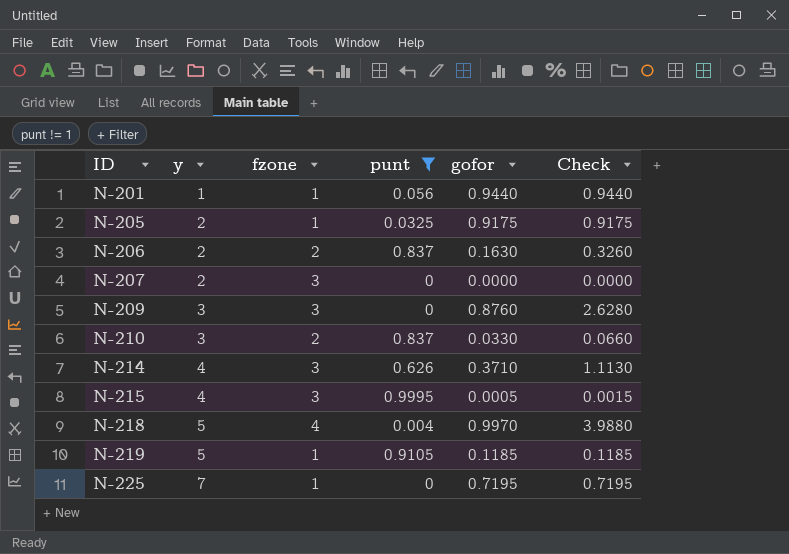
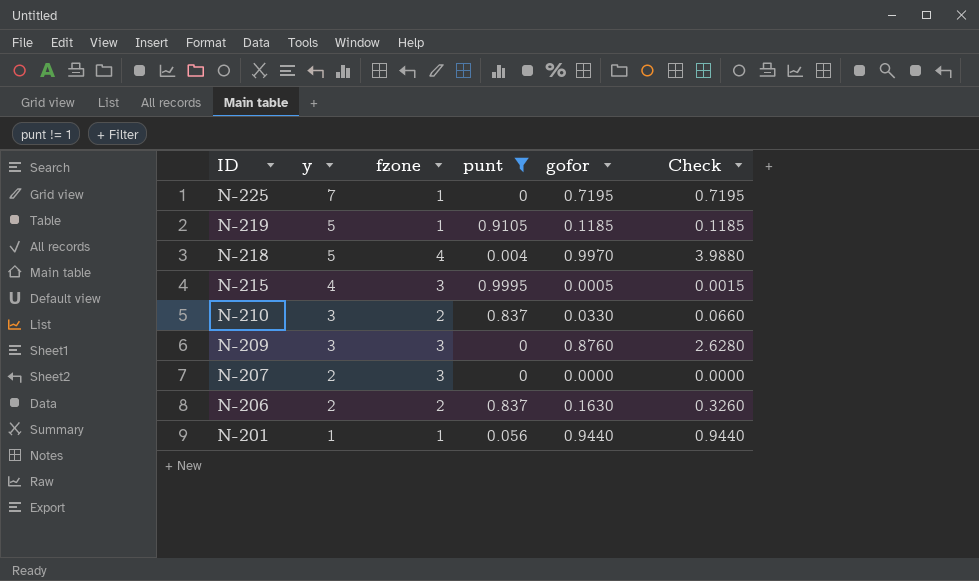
row order: ID ascending -> ID descending
row N-205: 2 | 1 | 0.0325 | 0.9175 | 0.9175 -> none
row N-214: 4 | 3 | 0.626 | 0.3710 | 1.1130 -> none

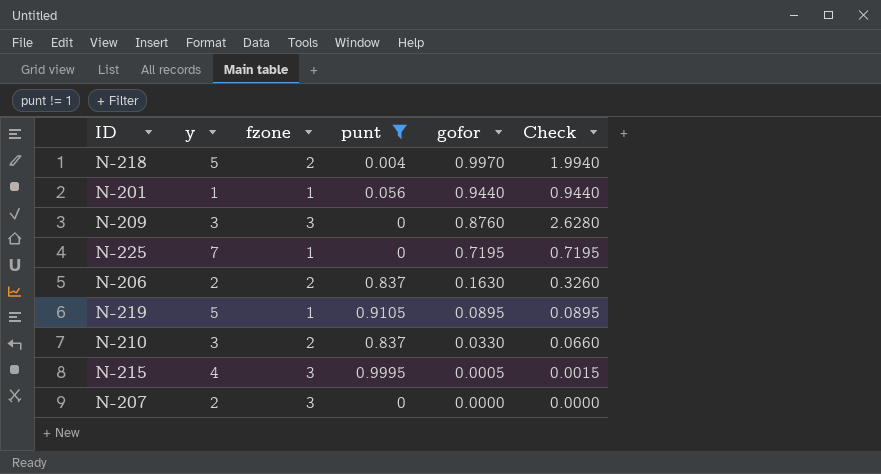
row order: ID descending -> gofor descending
N-218 | fzone: 4 -> 2
N-218 | Check: 3.9880 -> 1.9940
N-219 | gofor: 0.1185 -> 0.0895
N-219 | Check: 0.1185 -> 0.0895

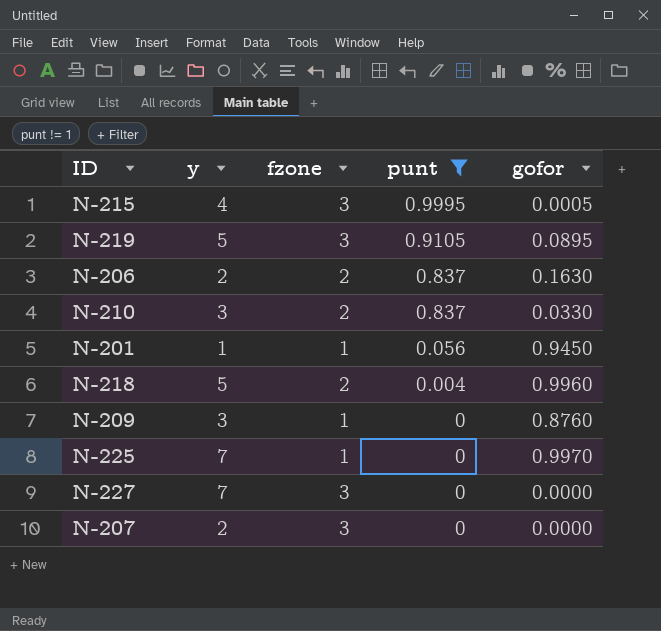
row order: gofor descending -> punt descending
column Check | formula: [fzone] * [gofor] -> none
N-219 | fzone: 1 -> 3
N-201 | gofor: 0.9440 -> 0.9450
N-218 | gofor: 0.9970 -> 0.9960
N-209 | fzone: 3 -> 1
N-225 | gofor: 0.7195 -> 0.9970
row N-227: none -> 7 | 3 | 0 | 0.0000

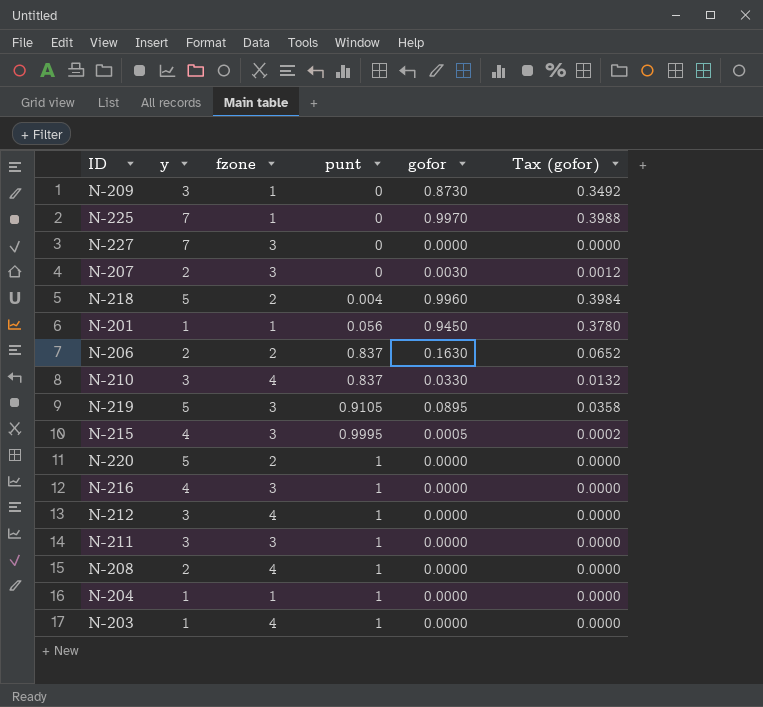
filter: punt != 1 -> none
row order: punt descending -> punt ascending
column Tax (gofor) | formula: none -> [gofor] * 0.4
N-209 | gofor: 0.8760 -> 0.8730
N-207 | gofor: 0.0000 -> 0.0030
N-210 | fzone: 2 -> 4

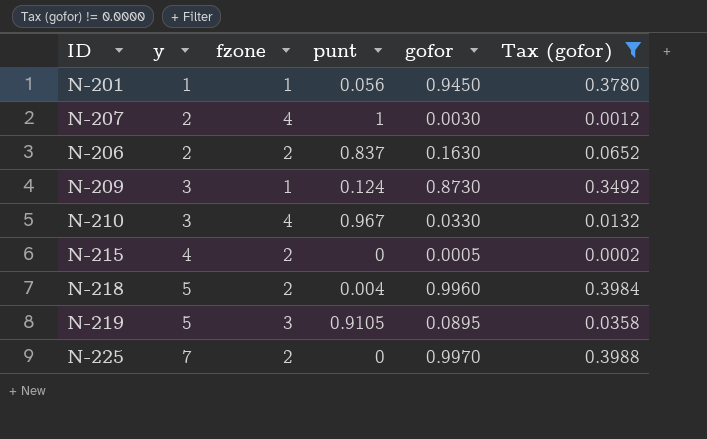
filter: none -> Tax (gofor) != 0.0000
row order: punt ascending -> y ascending
N-207 | fzone: 3 -> 4
N-207 | punt: 0 -> 1
N-209 | punt: 0 -> 0.124
N-210 | punt: 0.837 -> 0.967
N-215 | fzone: 3 -> 2
N-215 | punt: 0.9995 -> 0
N-225 | fzone: 1 -> 2

